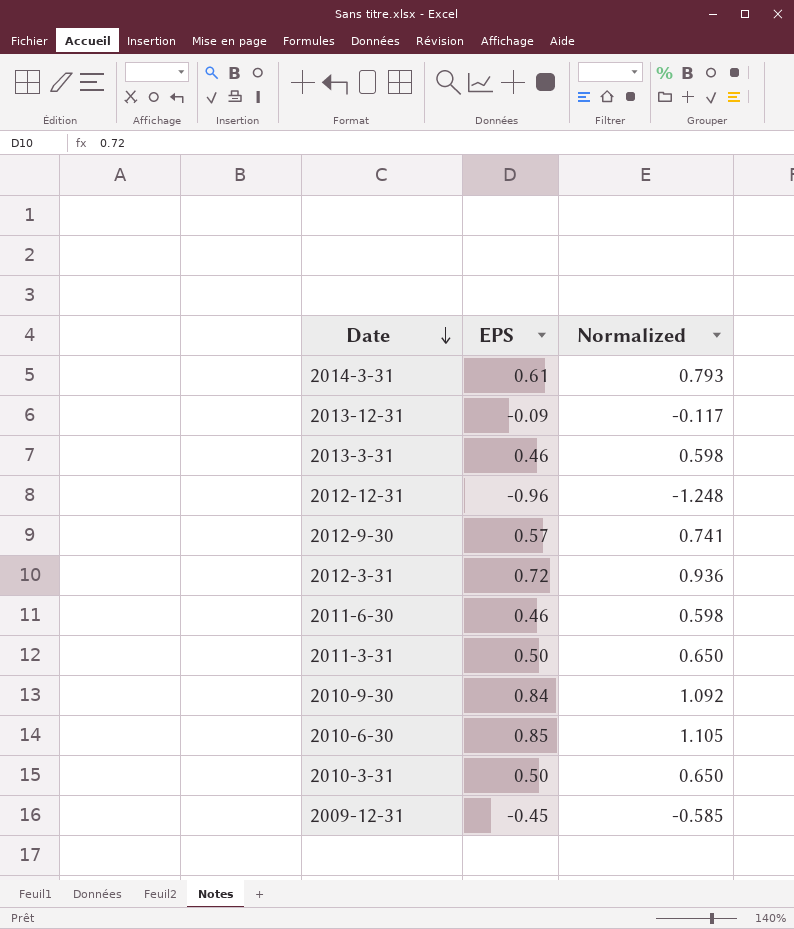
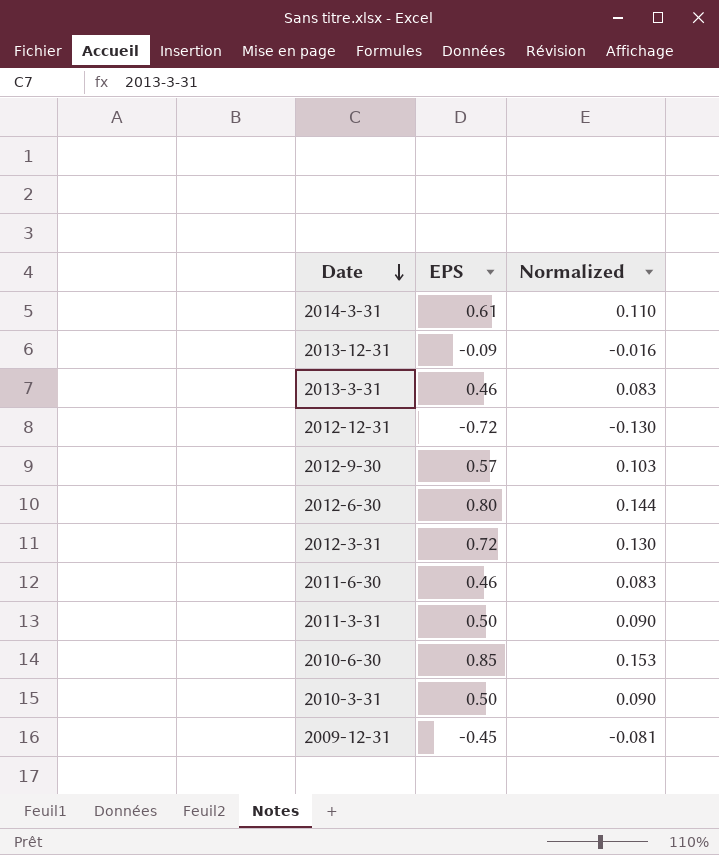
column Normalized | formula: [EPS] * 1.3 -> [EPS] * 0.18
row 2010-9-30: 0.84 | 1.092 -> none
2012-12-31 | EPS: -0.96 -> -0.72
row 2012-6-30: none -> 0.80 | 0.144

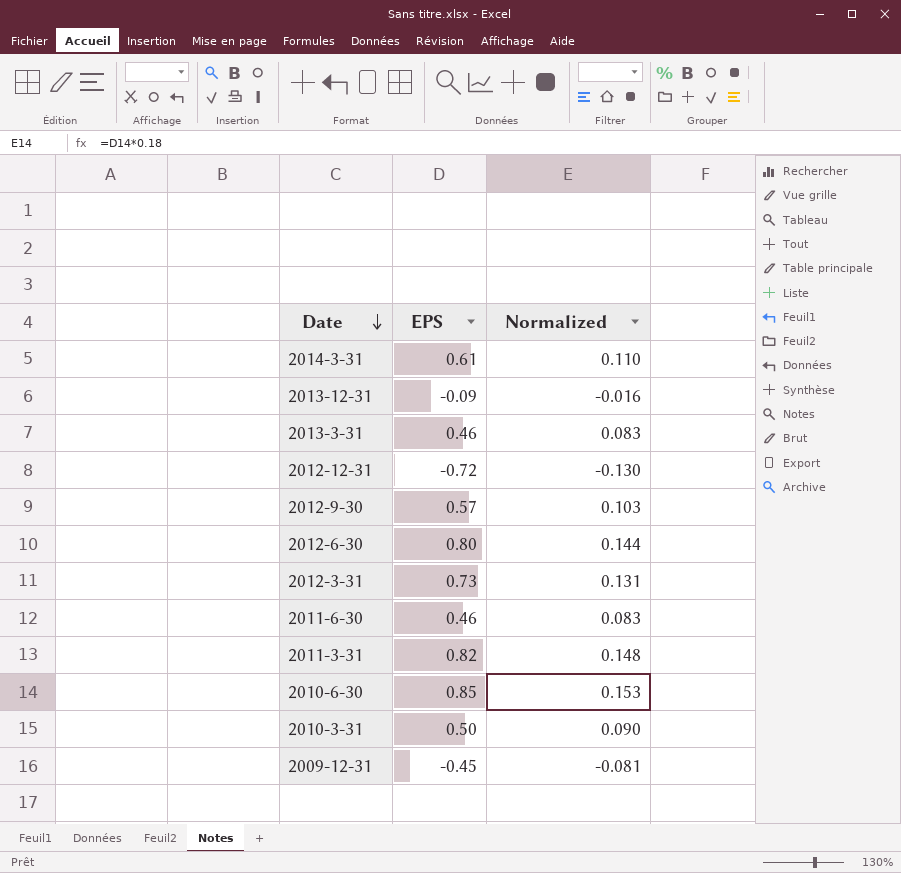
2012-3-31 | EPS: 0.72 -> 0.73
2012-3-31 | Normalized: 0.130 -> 0.131
2011-3-31 | EPS: 0.50 -> 0.82
2011-3-31 | Normalized: 0.090 -> 0.148

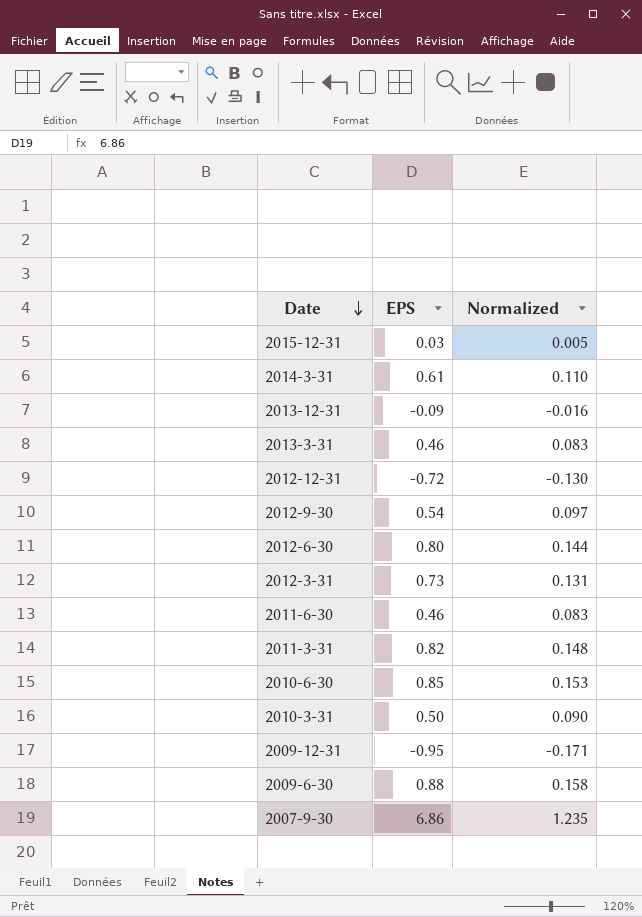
row 2015-12-31: none -> 0.03 | 0.005
2012-9-30 | EPS: 0.57 -> 0.54
2012-9-30 | Normalized: 0.103 -> 0.097
2009-12-31 | EPS: -0.45 -> -0.95
2009-12-31 | Normalized: -0.081 -> -0.171
row 2009-6-30: none -> 0.88 | 0.158
row 2007-9-30: none -> 6.86 | 1.235

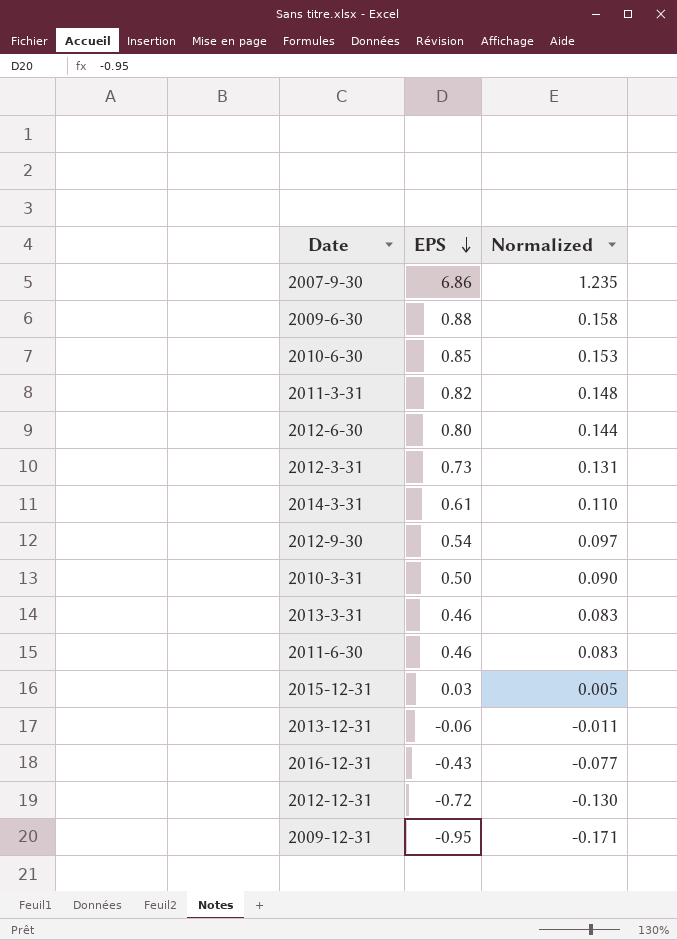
row order: Date descending -> EPS descending
2013-12-31 | EPS: -0.09 -> -0.06
2013-12-31 | Normalized: -0.016 -> -0.011
row 2016-12-31: none -> -0.43 | -0.077

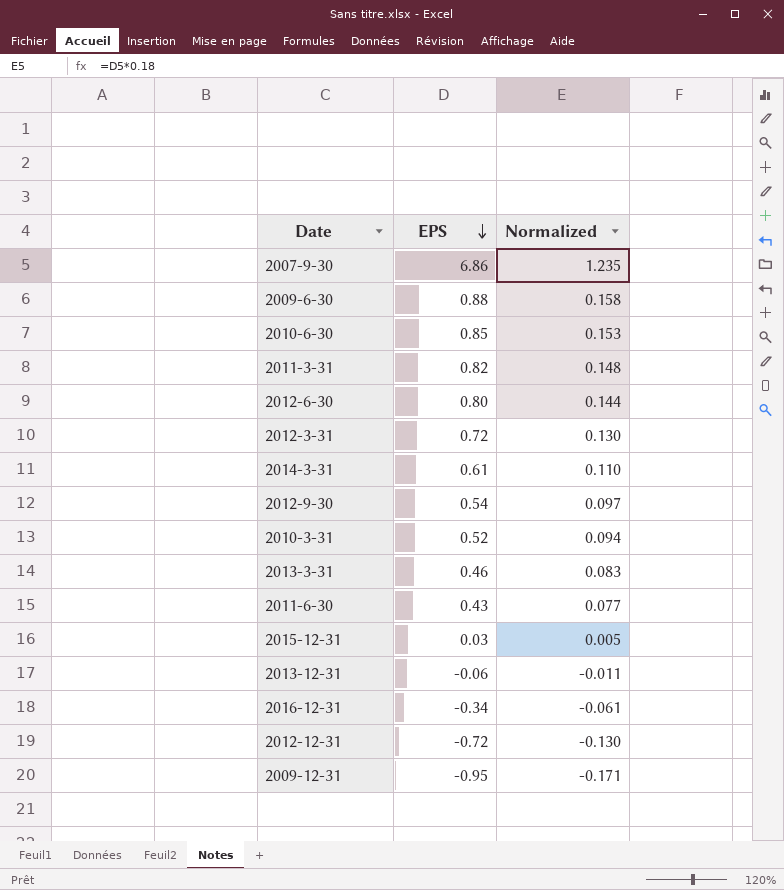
2012-3-31 | EPS: 0.73 -> 0.72
2012-3-31 | Normalized: 0.131 -> 0.130
2010-3-31 | EPS: 0.50 -> 0.52
2010-3-31 | Normalized: 0.090 -> 0.094
2011-6-30 | EPS: 0.46 -> 0.43
2011-6-30 | Normalized: 0.083 -> 0.077
2016-12-31 | EPS: -0.43 -> -0.34
2016-12-31 | Normalized: -0.077 -> -0.061

